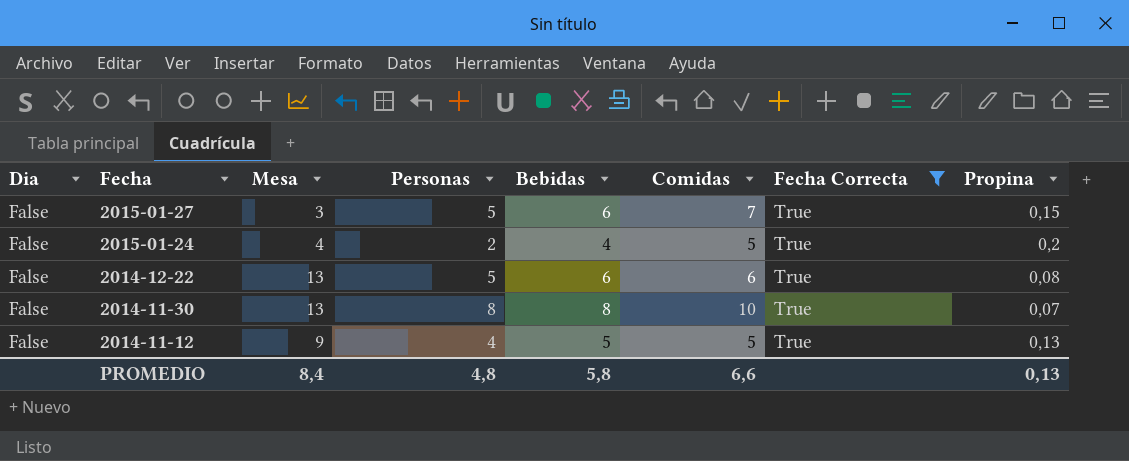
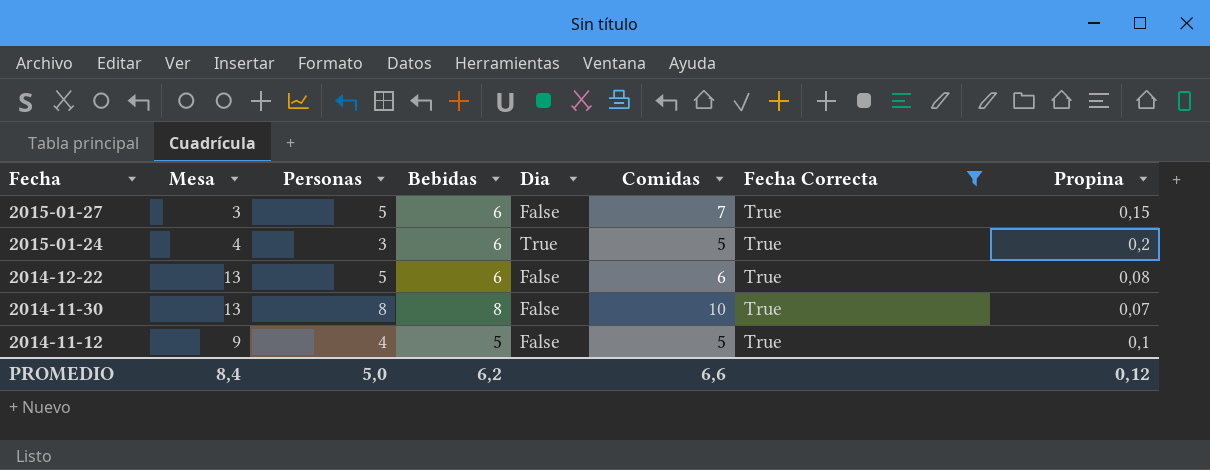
column Dia | position: 1 -> 5
2015-01-24 | Personas: 2 -> 3
2015-01-24 | Bebidas: 4 -> 6
2015-01-24 | Dia: False -> True
2014-11-12 | Propina: 0,13 -> 0,1
PROMEDIO | Personas: 4,8 -> 5,0
PROMEDIO | Bebidas: 5,8 -> 6,2
PROMEDIO | Propina: 0,13 -> 0,12

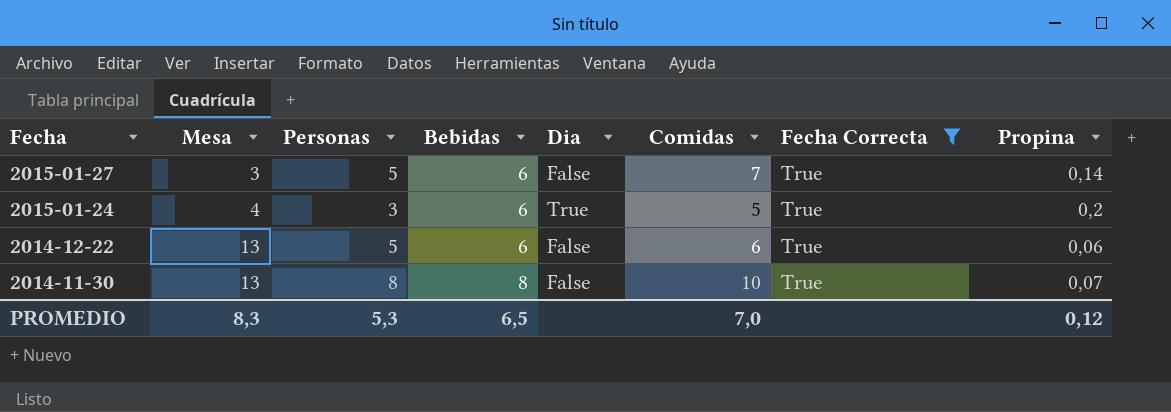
row 2014-11-12: 9 | 4 | 5 | False | 5 | True | 0,1 -> none
2015-01-27 | Propina: 0,15 -> 0,14
2014-12-22 | Propina: 0,08 -> 0,06
PROMEDIO | Mesa: 8,4 -> 8,3
PROMEDIO | Personas: 5,0 -> 5,3
PROMEDIO | Bebidas: 6,2 -> 6,5
PROMEDIO | Comidas: 6,6 -> 7,0

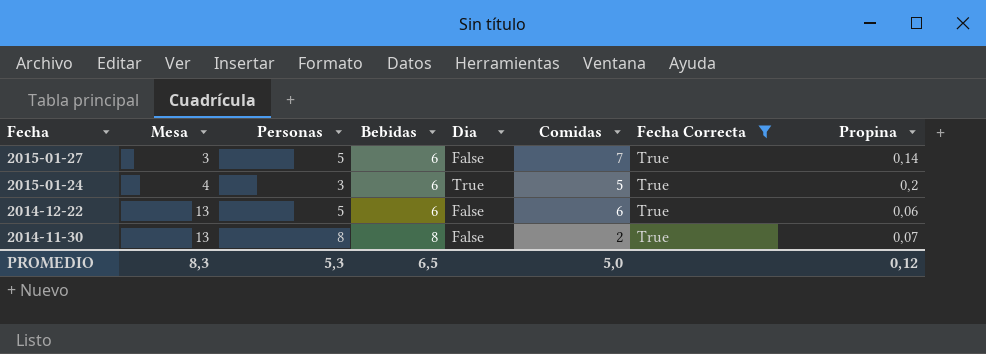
2014-11-30 | Comidas: 10 -> 2
PROMEDIO | Comidas: 7,0 -> 5,0

